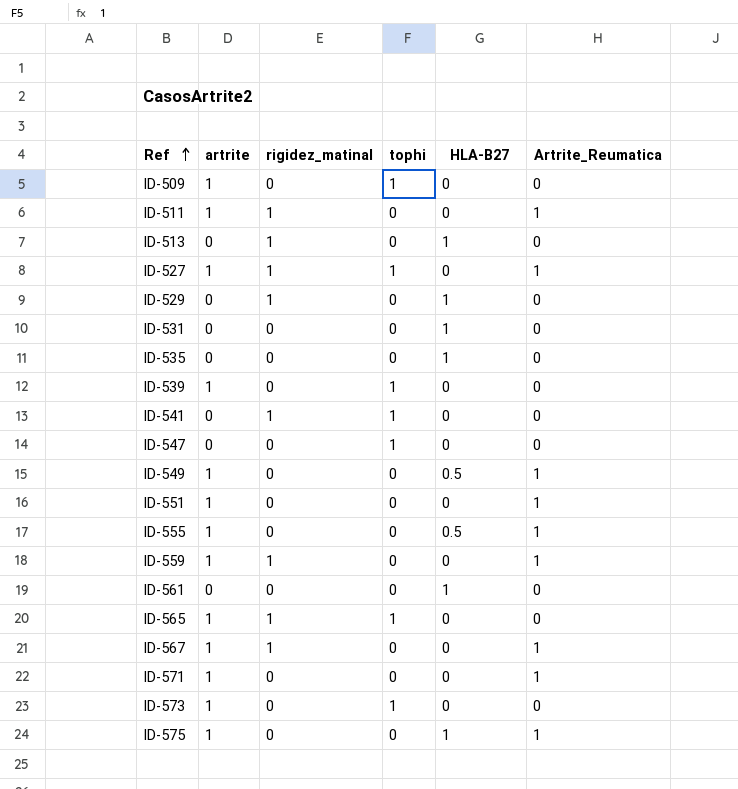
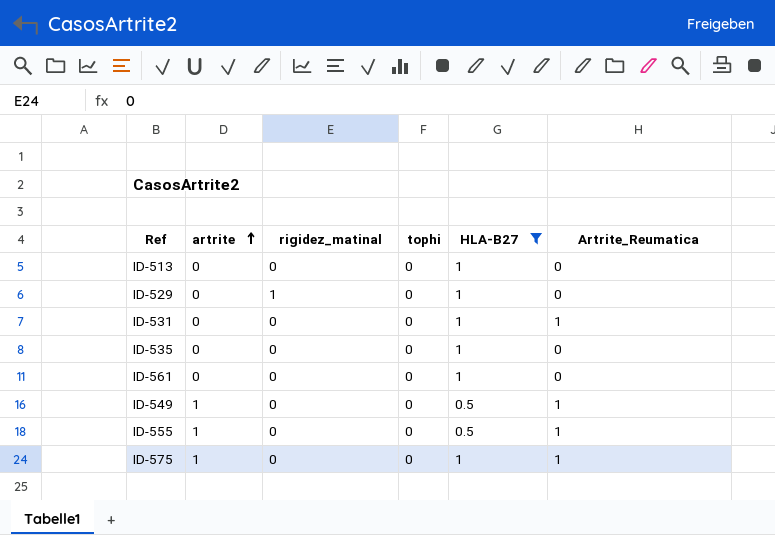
filter: none -> HLA-B27 != 0
row order: Ref ascending -> artrite ascending
ID-513 | rigidez_matinal: 1 -> 0
ID-531 | Artrite_Reumatica: 0 -> 1

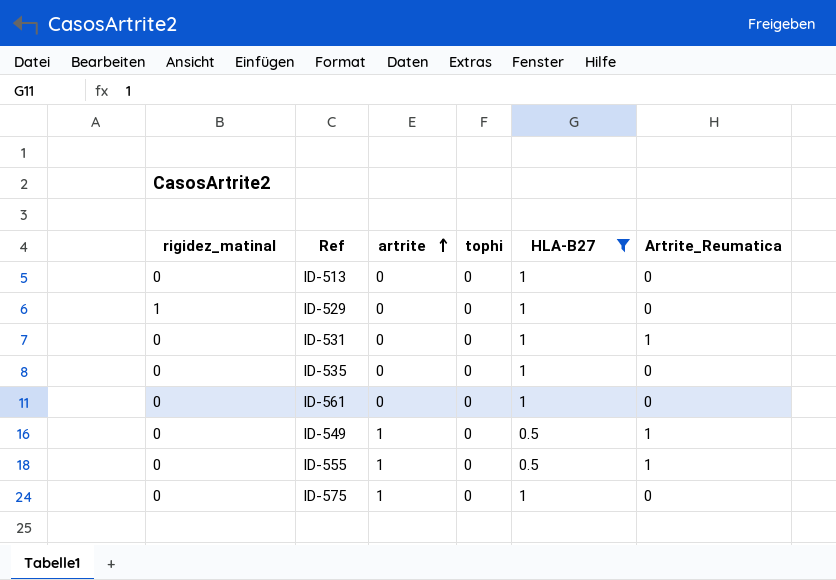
column rigidez_matinal | position: 3 -> 1
ID-575 | Artrite_Reumatica: 1 -> 0

